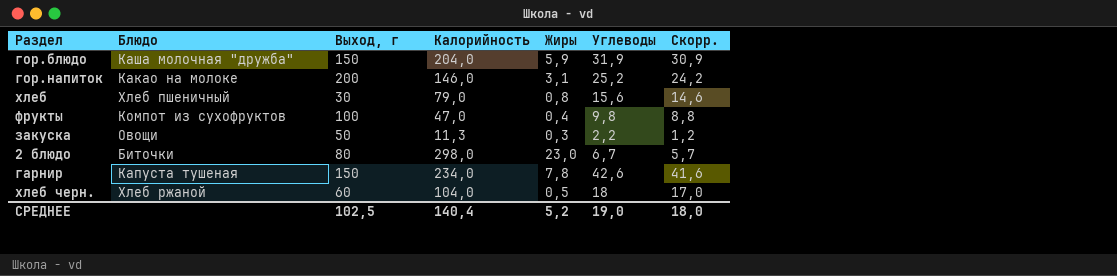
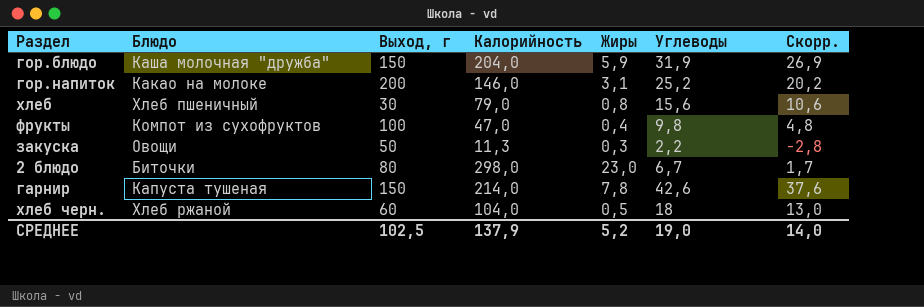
column Скорр. | formula: [Углеводы] - 1 -> [Углеводы] - 5
гарнир | Калорийность: 234,0 -> 214,0
СРЕДНЕЕ | Калорийность: 140,4 -> 137,9
СРЕДНЕЕ | Скорр.: 18,0 -> 14,0

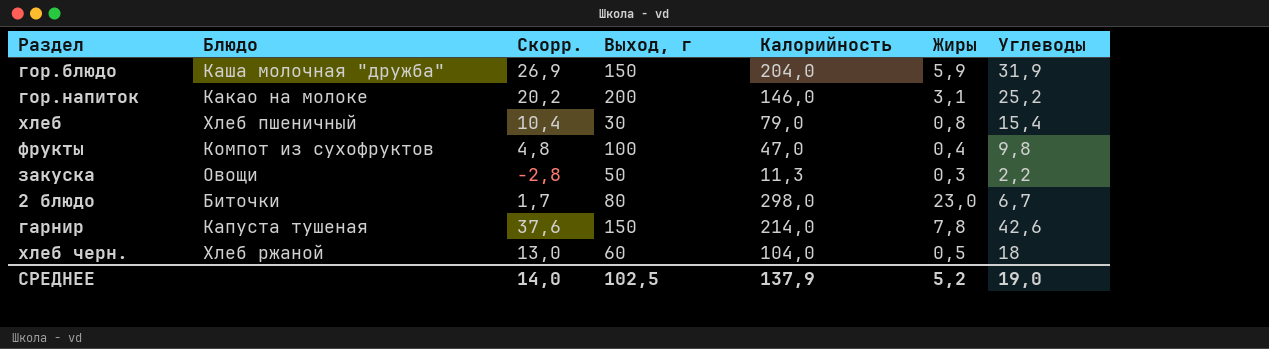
column Скорр. | position: 7 -> 3
хлеб | Скорр.: 10,6 -> 10,4
хлеб | Углеводы: 15,6 -> 15,4

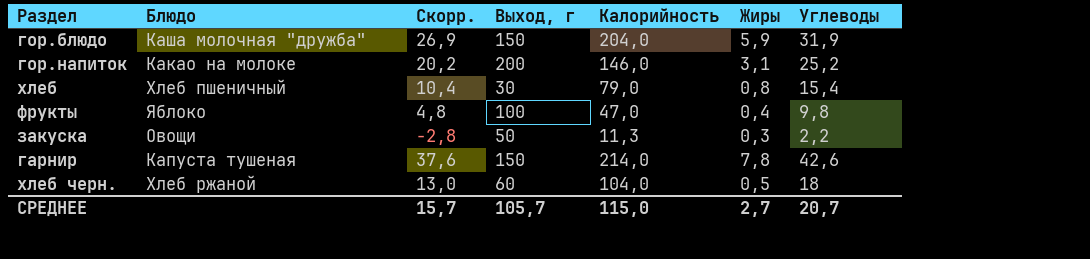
row 2 блюдо: Биточки | 1,7 | 80 | 298,0 | 23,0 | 6,7 -> none
фрукты | Блюдо: Компот из сухофруктов -> Яблоко
СРЕДНЕЕ | Скорр.: 14,0 -> 15,7
СРЕДНЕЕ | Выход, г: 102,5 -> 105,7
СРЕДНЕЕ | Калорийность: 137,9 -> 115,0
СРЕДНЕЕ | Жиры: 5,2 -> 2,7
СРЕДНЕЕ | Углеводы: 19,0 -> 20,7

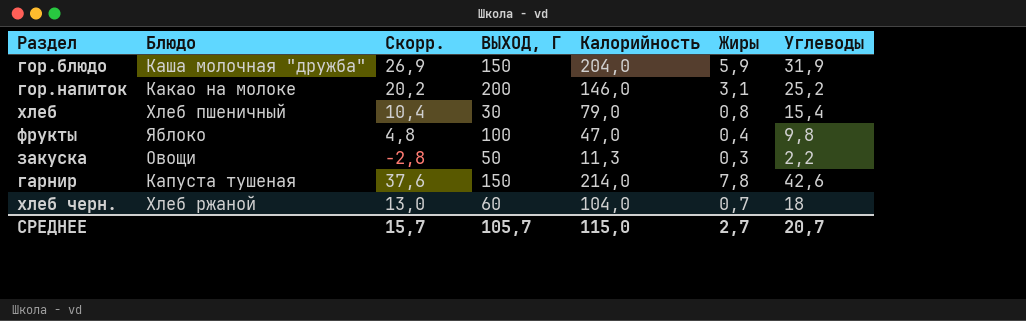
column name: Выход, г -> ВЫХОД, Г
хлеб черн. | Жиры: 0,5 -> 0,7

